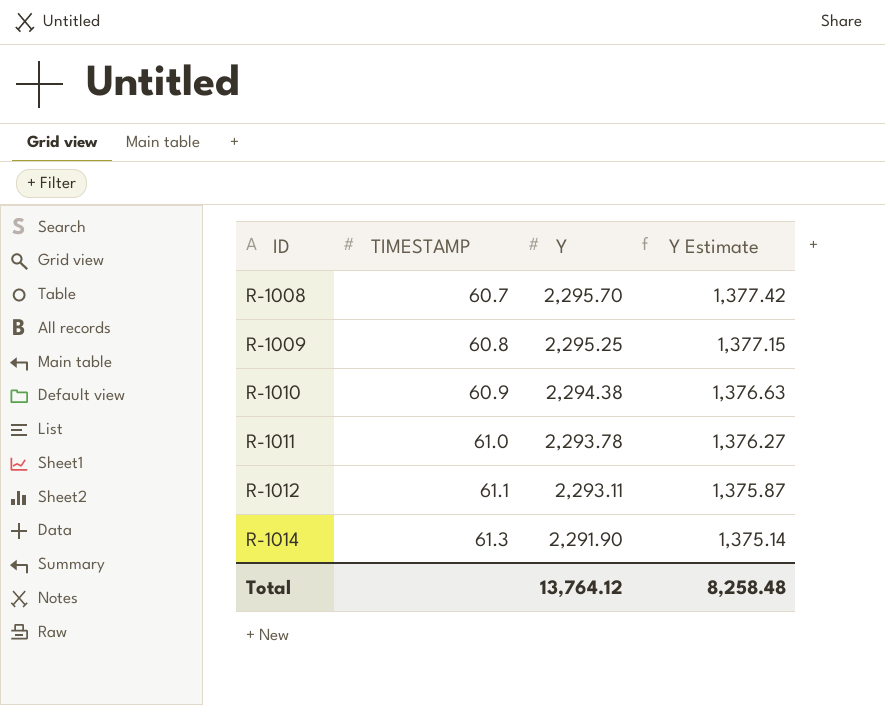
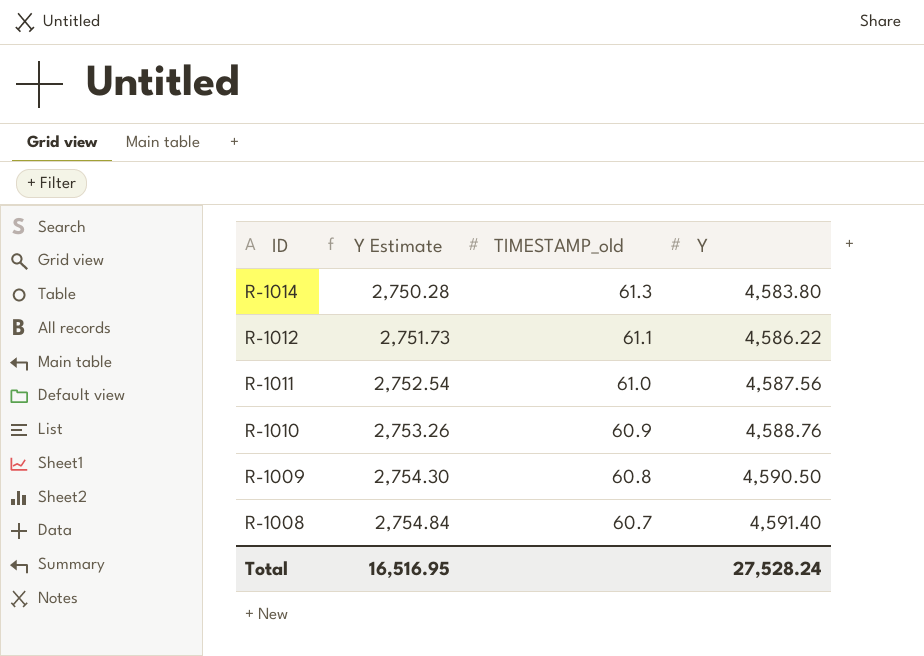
row order: ID ascending -> ID descending
column Y Estimate | position: 4 -> 2
column name: TIMESTAMP -> TIMESTAMP_old
R-1014 | Y Estimate: 1,375.14 -> 2,750.28
R-1014 | Y: 2,291.90 -> 4,583.80
R-1012 | Y Estimate: 1,375.87 -> 2,751.73
R-1012 | Y: 2,293.11 -> 4,586.22
R-1011 | Y Estimate: 1,376.27 -> 2,752.54
R-1011 | Y: 2,293.78 -> 4,587.56
R-1010 | Y Estimate: 1,376.63 -> 2,753.26
R-1010 | Y: 2,294.38 -> 4,588.76
R-1009 | Y Estimate: 1,377.15 -> 2,754.30
R-1009 | Y: 2,295.25 -> 4,590.50
R-1008 | Y Estimate: 1,377.42 -> 2,754.84
R-1008 | Y: 2,295.70 -> 4,591.40
Total | Y Estimate: 8,258.48 -> 16,516.95
Total | Y: 13,764.12 -> 27,528.24

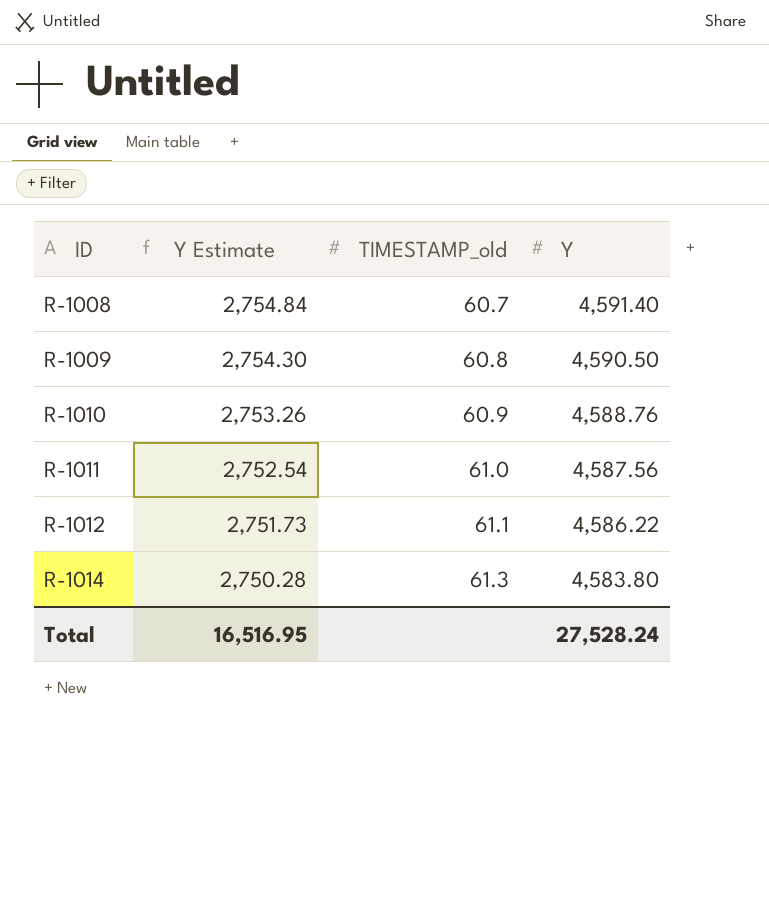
row order: ID descending -> ID ascending

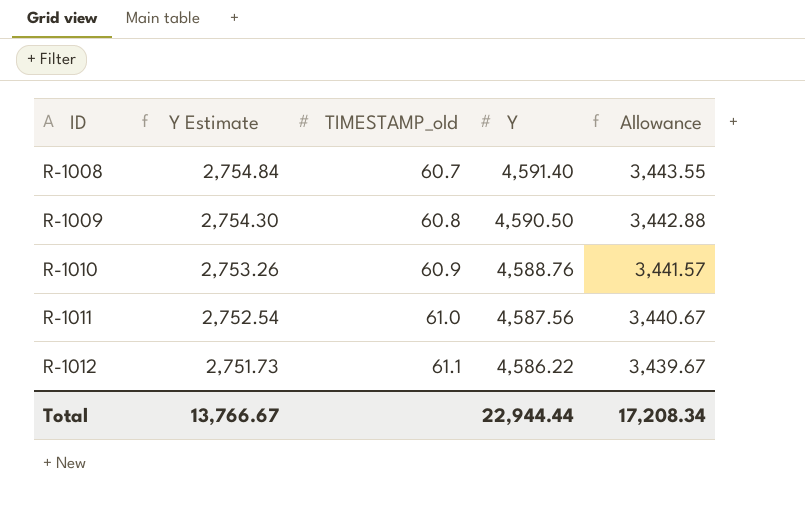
column Allowance | formula: none -> [Y] * 0.75
row R-1014: 2,750.28 | 61.3 | 4,583.80 -> none
Total | Y Estimate: 16,516.95 -> 13,766.67
Total | Y: 27,528.24 -> 22,944.44

